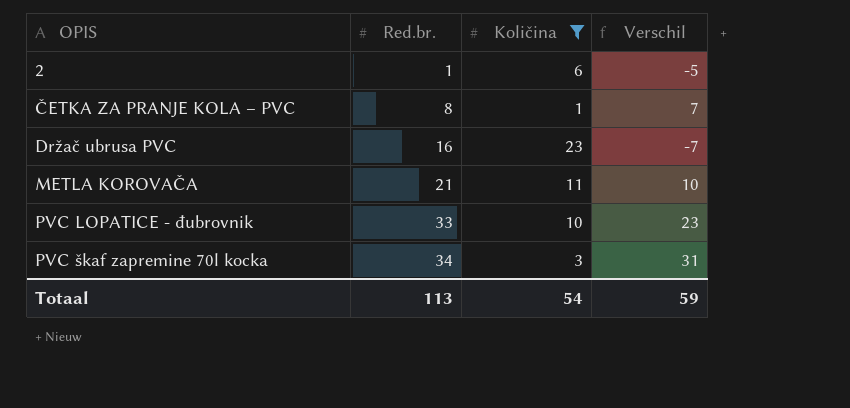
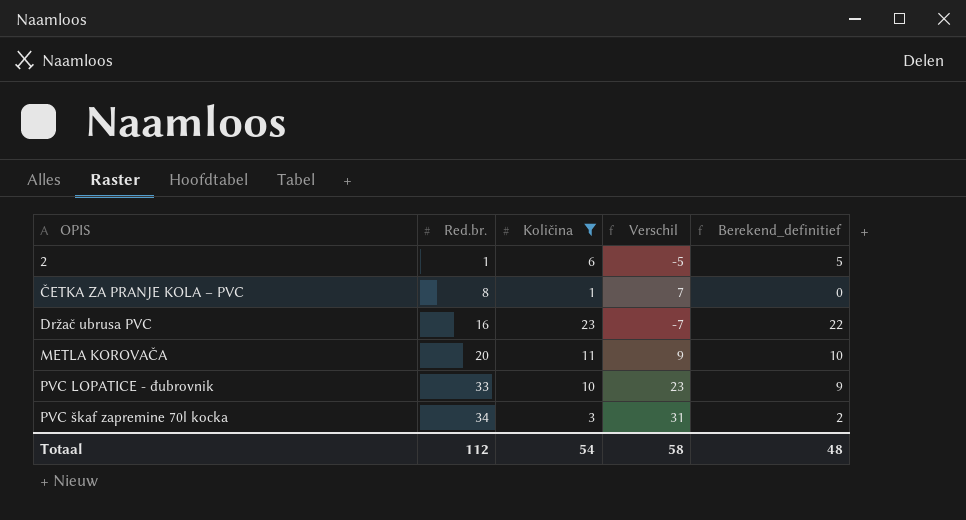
column Berekend_definitief | formula: none -> [Količina] - 1
METLA KOROVAČA | Red.br.: 21 -> 20
METLA KOROVAČA | Verschil: 10 -> 9
Totaal | Red.br.: 113 -> 112
Totaal | Verschil: 59 -> 58

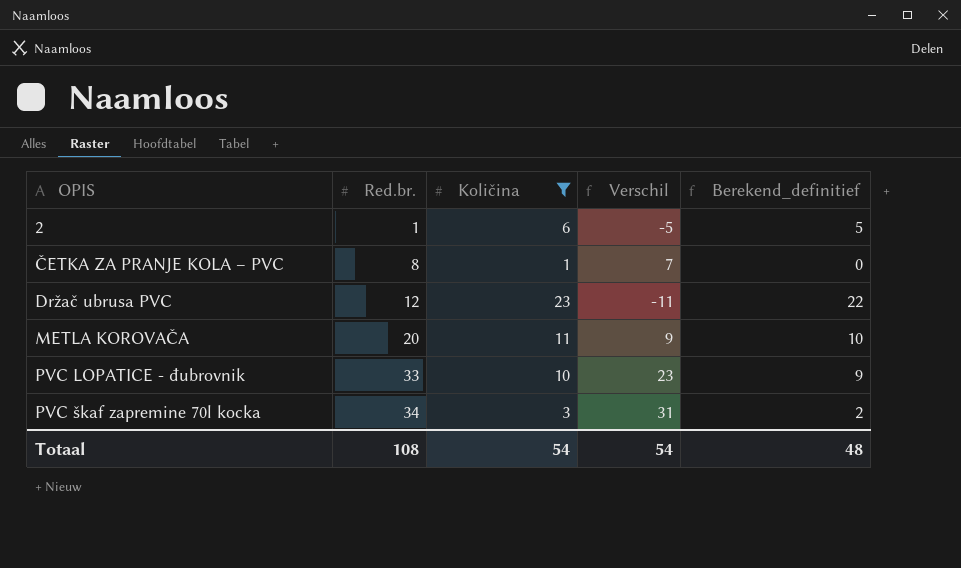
Držač ubrusa PVC | Red.br.: 16 -> 12
Držač ubrusa PVC | Verschil: -7 -> -11
Totaal | Red.br.: 112 -> 108
Totaal | Verschil: 58 -> 54

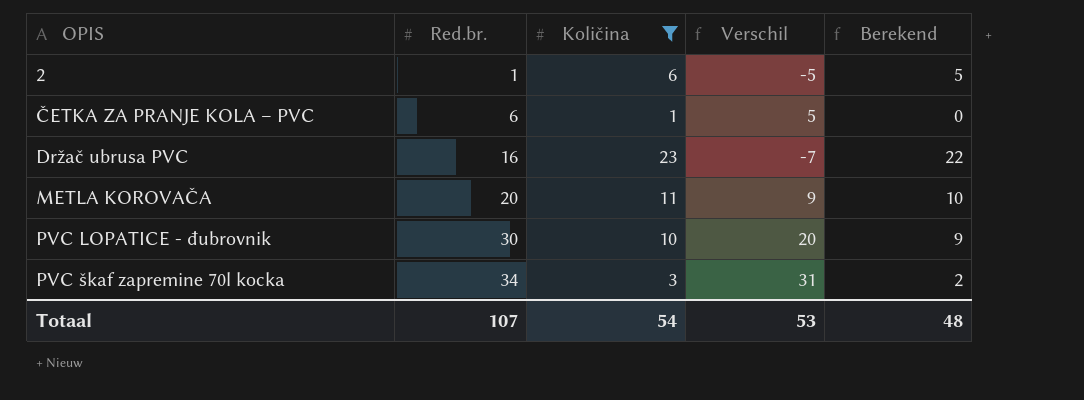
column name: Berekend_definitief -> Berekend
ČETKA ZA PRANJE KOLA – PVC | Red.br.: 8 -> 6
ČETKA ZA PRANJE KOLA – PVC | Verschil: 7 -> 5
Držač ubrusa PVC | Red.br.: 12 -> 16
Držač ubrusa PVC | Verschil: -11 -> -7
PVC LOPATICE - đubrovnik | Red.br.: 33 -> 30
PVC LOPATICE - đubrovnik | Verschil: 23 -> 20
Totaal | Red.br.: 108 -> 107
Totaal | Verschil: 54 -> 53

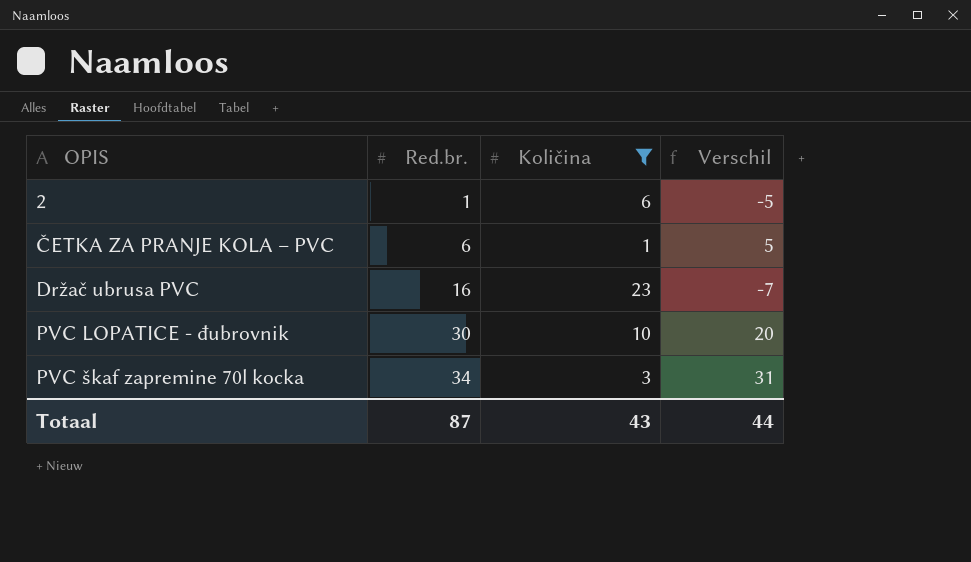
column Berekend | formula: [Količina] - 1 -> none
row METLA KOROVAČA: 20 | 11 | 9 | 10 -> none
Totaal | Red.br.: 107 -> 87
Totaal | Količina: 54 -> 43
Totaal | Verschil: 53 -> 44

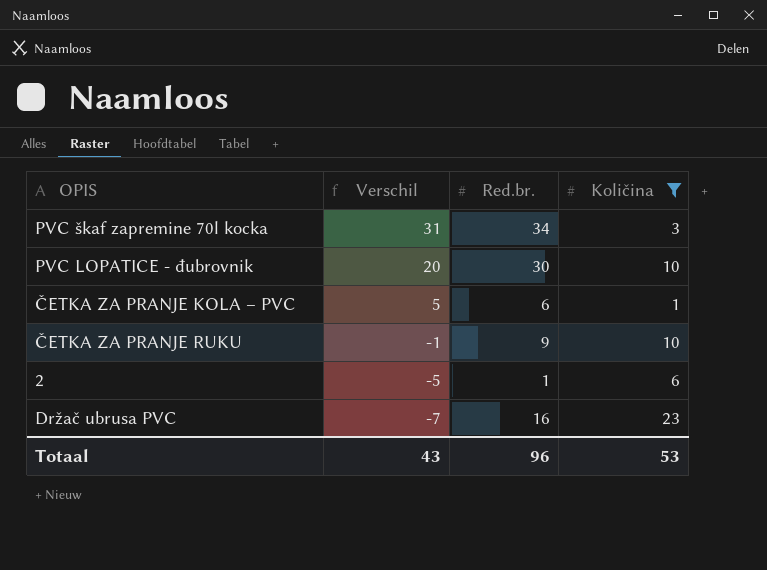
row order: OPIS ascending -> Verschil descending
column Verschil | position: 4 -> 2
row ČETKA ZA PRANJE RUKU: none -> -1 | 9 | 10
Totaal | Verschil: 44 -> 43
Totaal | Red.br.: 87 -> 96
Totaal | Količina: 43 -> 53

